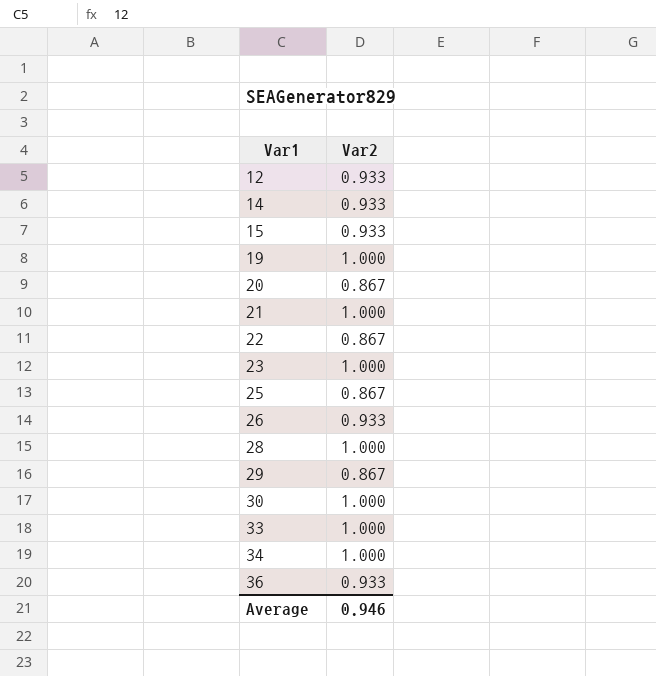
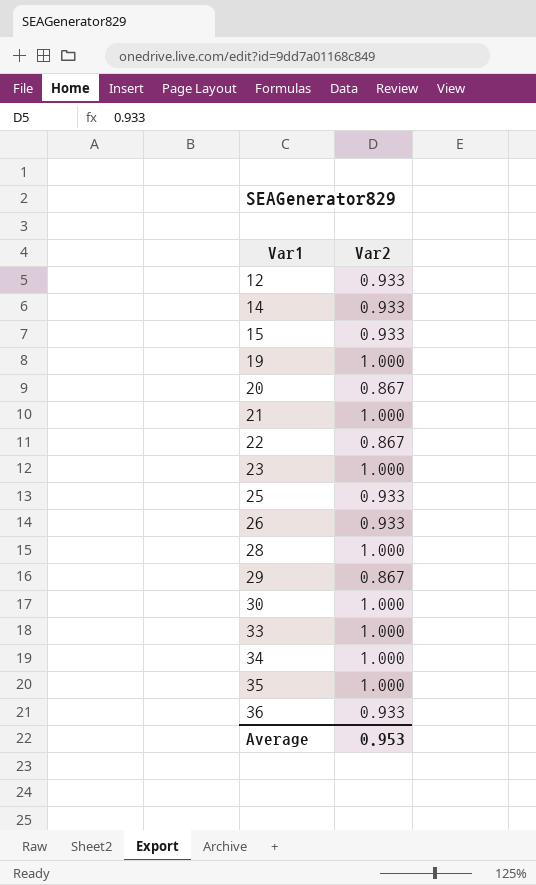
25 | Var2: 0.867 -> 0.933
row 35: none -> 1.000
Average | Var2: 0.946 -> 0.953

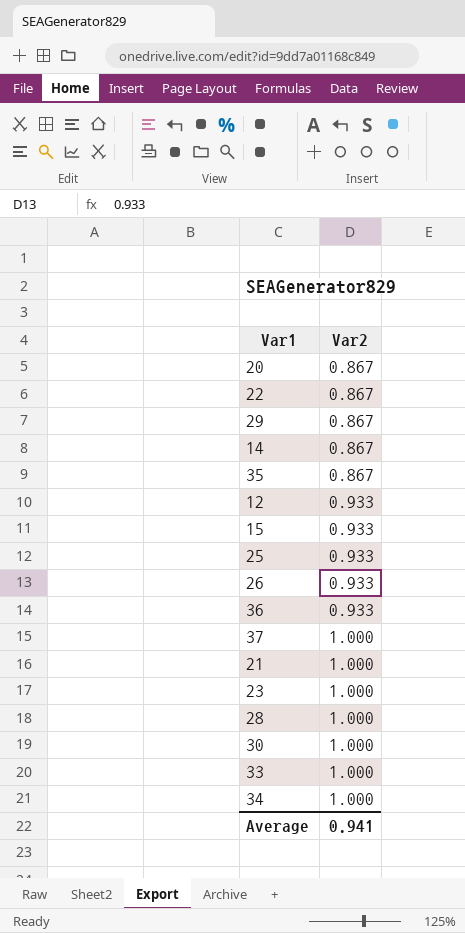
row order: Var1 ascending -> Var2 ascending
row 19: 1.000 -> none
14 | Var2: 0.933 -> 0.867
35 | Var2: 1.000 -> 0.867
row 37: none -> 1.000
Average | Var2: 0.953 -> 0.941

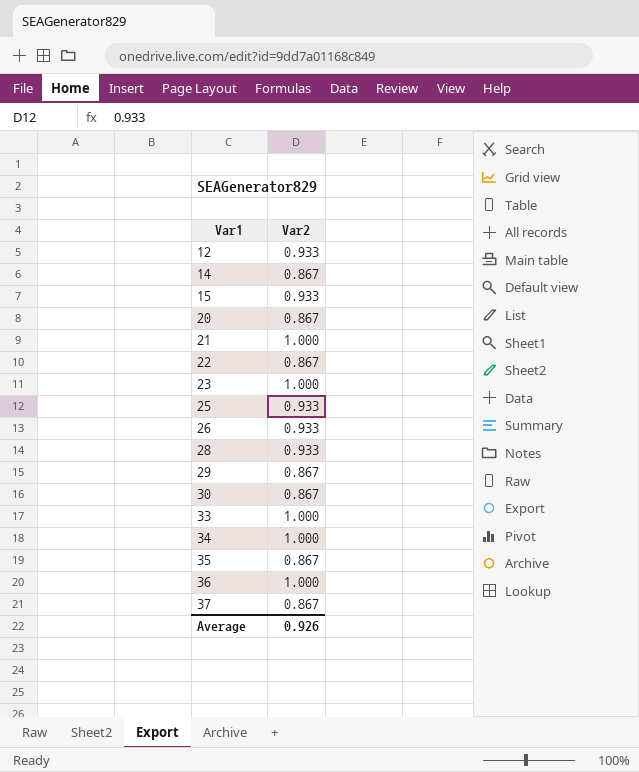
row order: Var2 ascending -> Var1 ascending
28 | Var2: 1.000 -> 0.933
30 | Var2: 1.000 -> 0.867
36 | Var2: 0.933 -> 1.000
37 | Var2: 1.000 -> 0.867
Average | Var2: 0.941 -> 0.926

